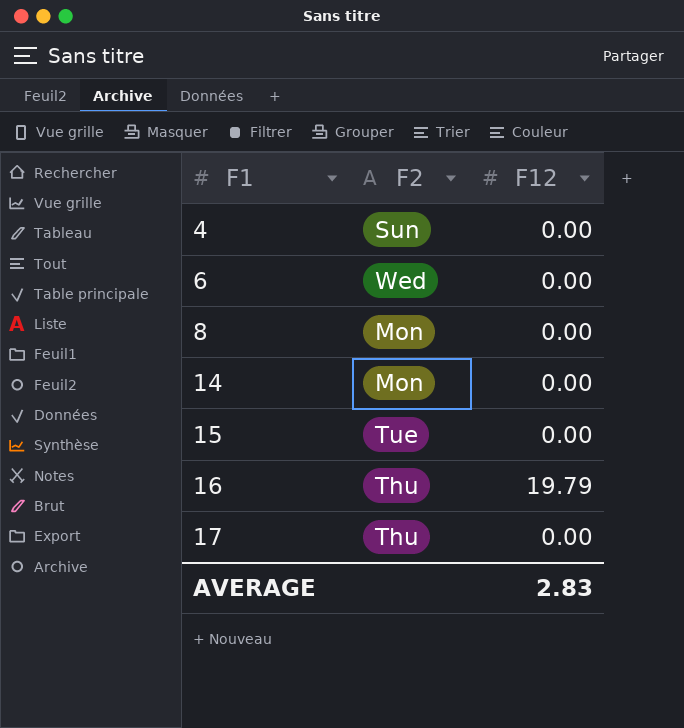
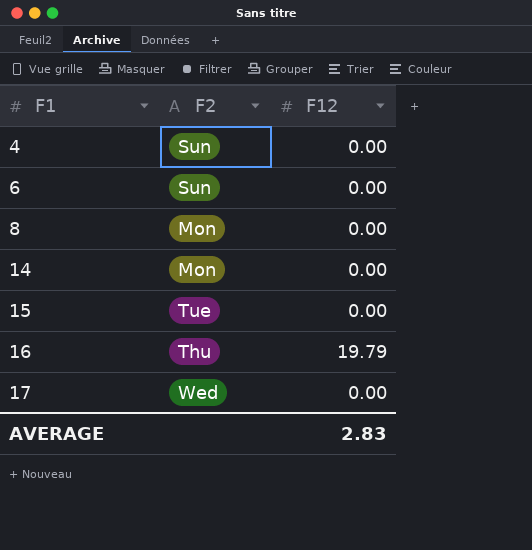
6 | F2: Wed -> Sun
17 | F2: Thu -> Wed

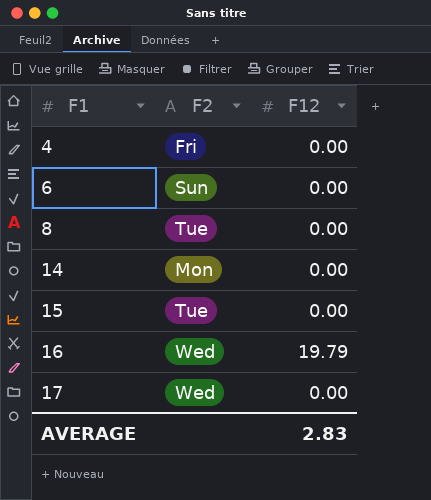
4 | F2: Sun -> Fri
8 | F2: Mon -> Tue
16 | F2: Thu -> Wed

